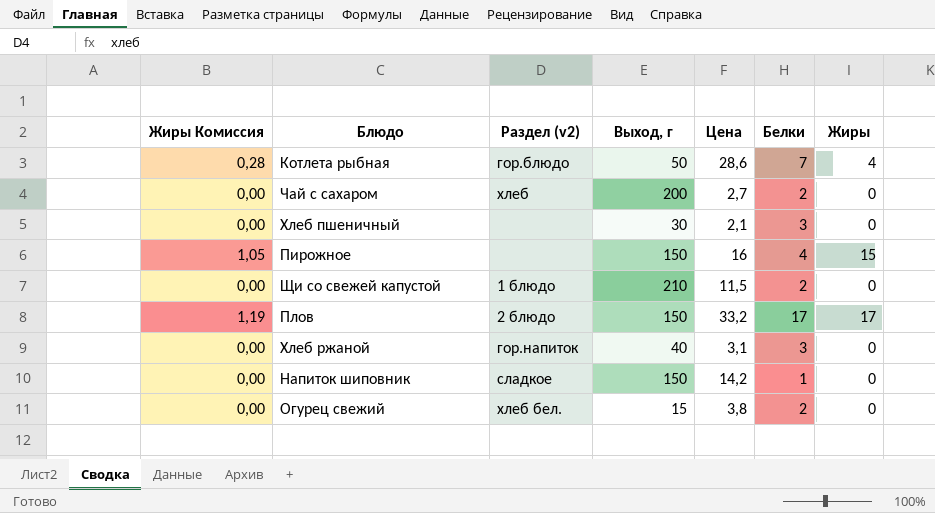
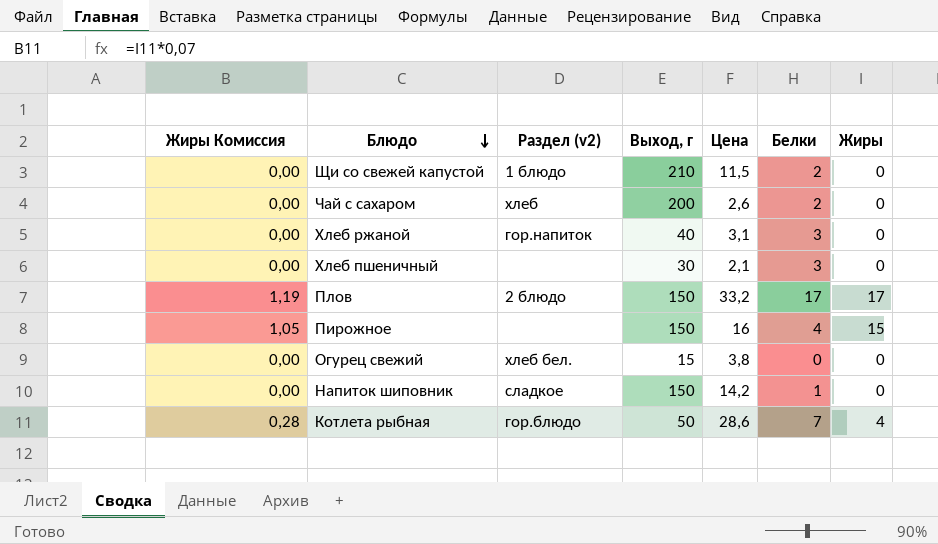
row order: none -> Блюдо descending
Чай с сахаром | Цена: 2,7 -> 2,6
Огурец свежий | Белки: 2 -> 0

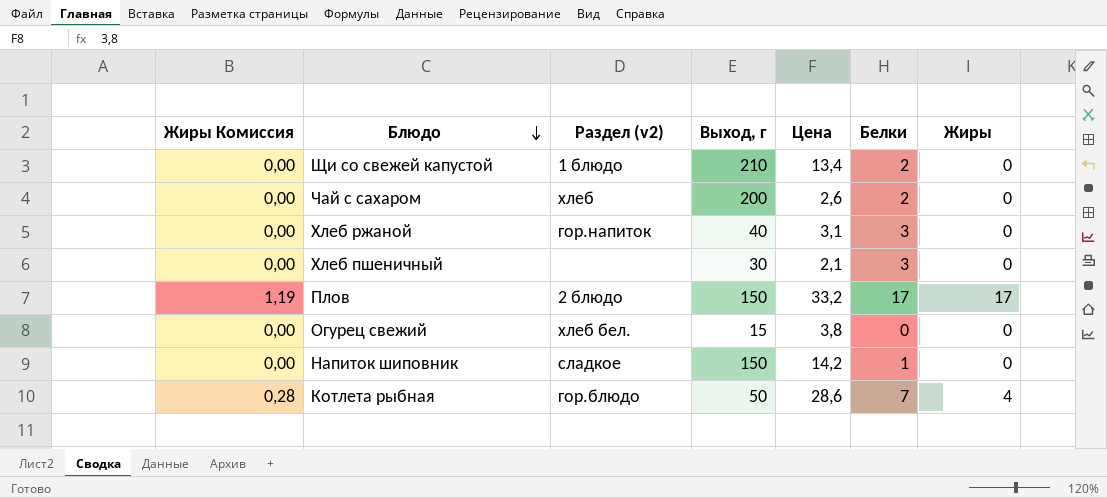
row Пирожное: 1,05 | none | 150 | 16 | 4 | 15 -> none
Щи со свежей капустой | Цена: 11,5 -> 13,4

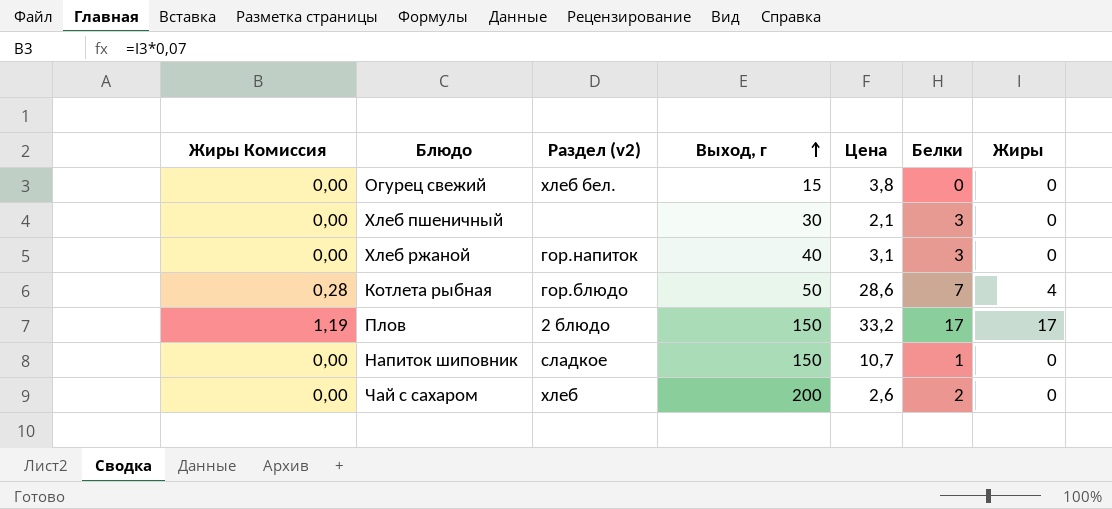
row order: Блюдо descending -> Выход, г ascending
row Щи со свежей капустой: 0,00 | 1 блюдо | 210 | 13,4 | 2 | 0 -> none
Напиток шиповник | Цена: 14,2 -> 10,7

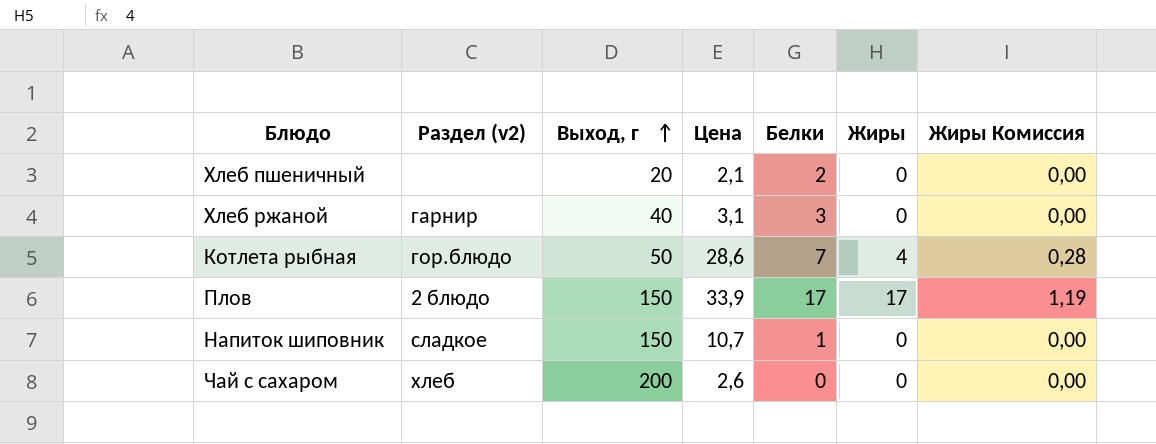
column Жиры Комиссия | position: 1 -> 7
row Огурец свежий: 0,00 | хлеб бел. | 15 | 3,8 | 0 | 0 -> none
Хлеб пшеничный | Выход, г: 30 -> 20
Хлеб пшеничный | Белки: 3 -> 2
Хлеб ржаной | Раздел (v2): гор.напиток -> гарнир
Плов | Цена: 33,2 -> 33,9
Чай с сахаром | Белки: 2 -> 0

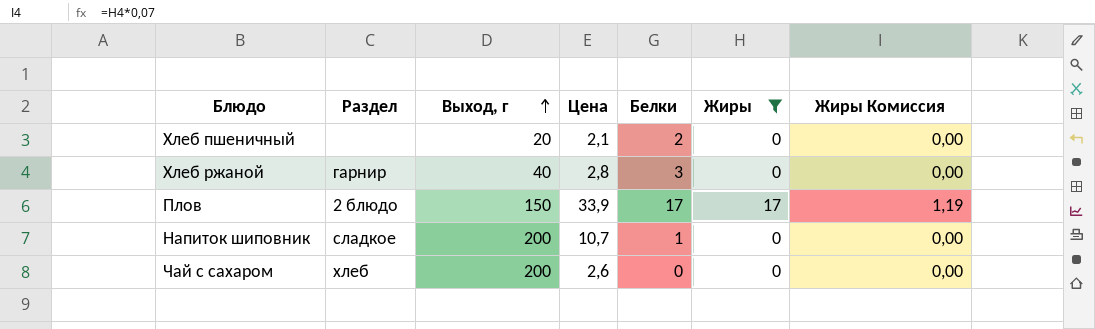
filter: none -> Жиры != 4
column name: Раздел (v2) -> Раздел
Хлеб ржаной | Цена: 3,1 -> 2,8
Напиток шиповник | Выход, г: 150 -> 200

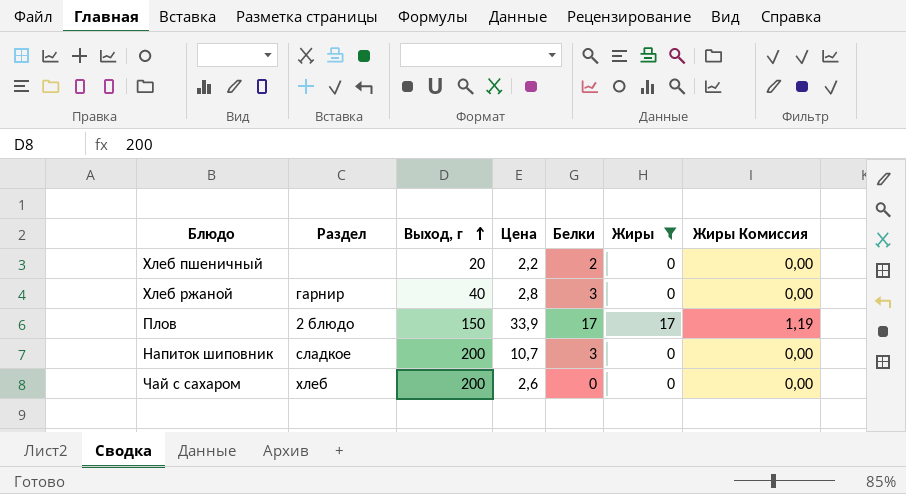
Хлеб пшеничный | Цена: 2,1 -> 2,2
Напиток шиповник | Белки: 1 -> 3

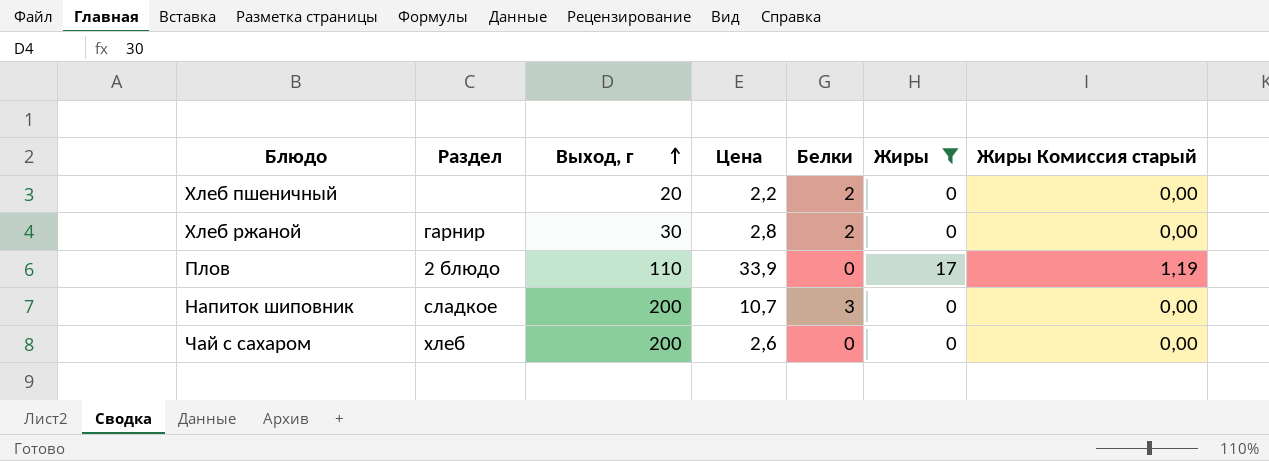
column name: Жиры Комиссия -> Жиры Комиссия старый
Хлеб ржаной | Выход, г: 40 -> 30
Хлеб ржаной | Белки: 3 -> 2
Плов | Выход, г: 150 -> 110
Плов | Белки: 17 -> 0

